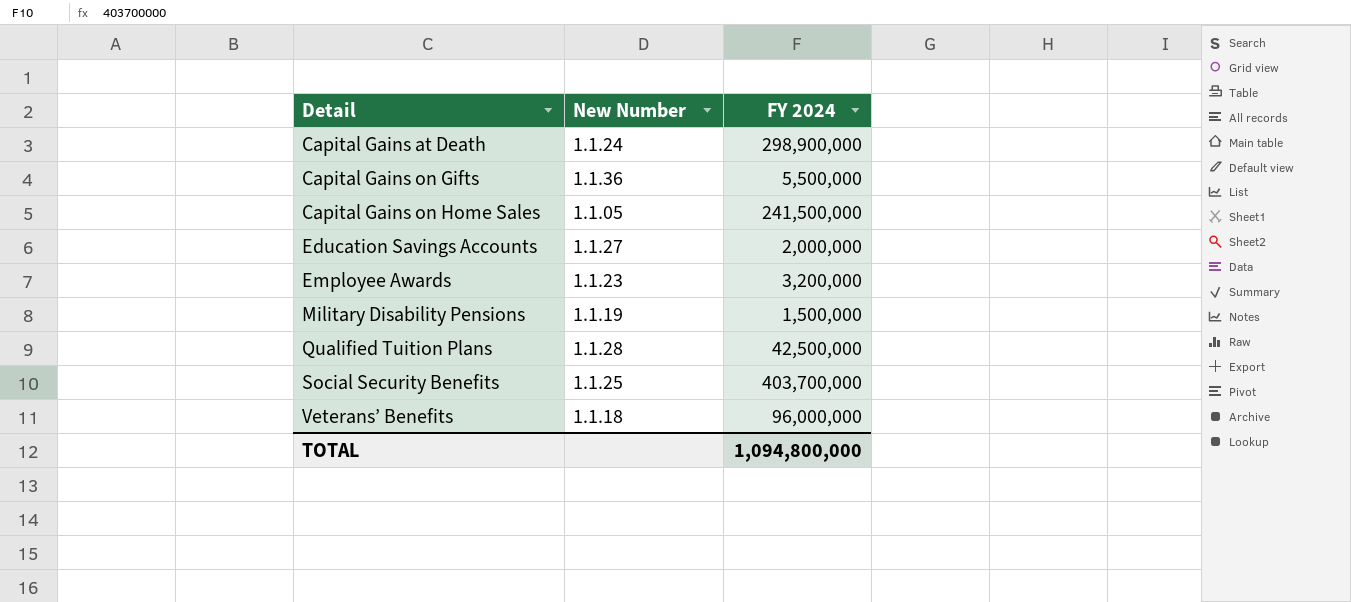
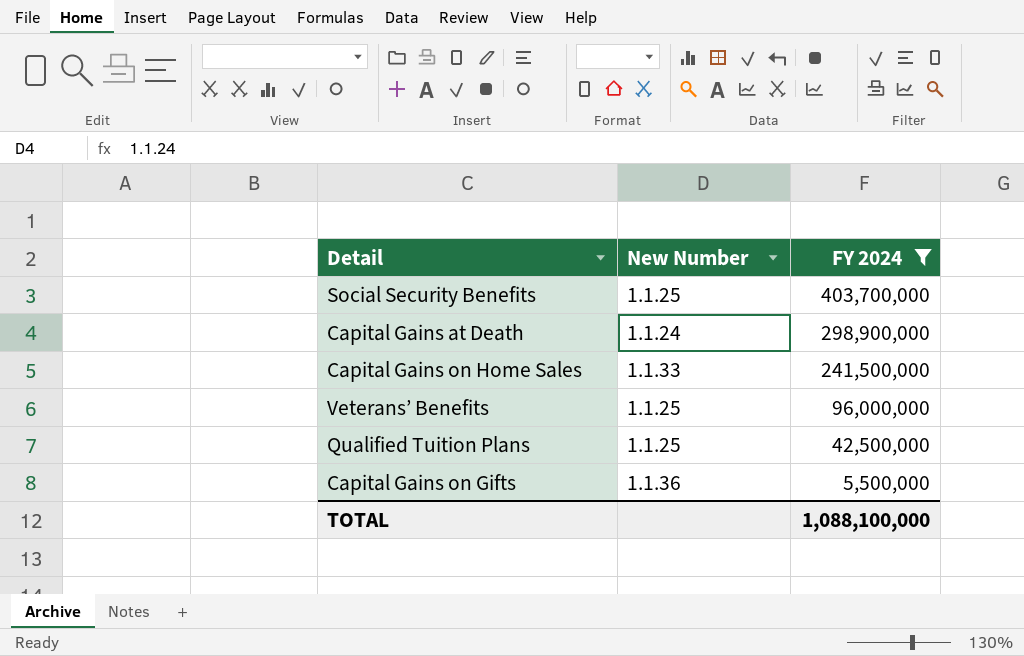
filter: none -> FY 2024 >= 5,500,000
row order: Detail ascending -> FY 2024 descending
Capital Gains on Home Sales | New Number: 1.1.05 -> 1.1.33
Veterans’ Benefits | New Number: 1.1.18 -> 1.1.25
Qualified Tuition Plans | New Number: 1.1.28 -> 1.1.25
TOTAL | FY 2024: 1,094,800,000 -> 1,088,100,000

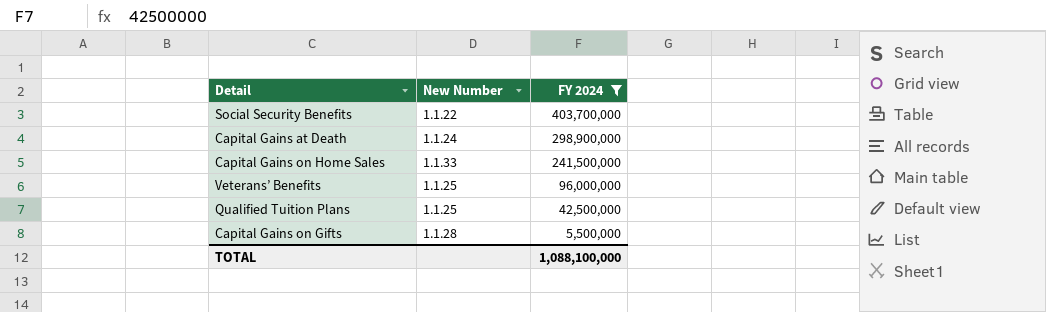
Social Security Benefits | New Number: 1.1.25 -> 1.1.22
Capital Gains on Gifts | New Number: 1.1.36 -> 1.1.28

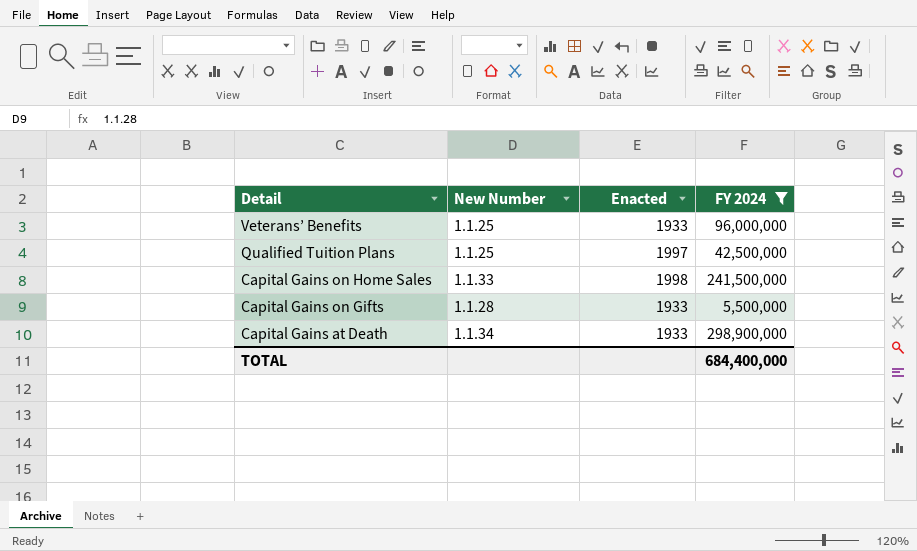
row order: FY 2024 descending -> Detail descending
column Enacted | position: none -> 3
row Social Security Benefits: 1.1.22 | 403,700,000 -> none
Capital Gains at Death | New Number: 1.1.24 -> 1.1.34
TOTAL | FY 2024: 1,088,100,000 -> 684,400,000

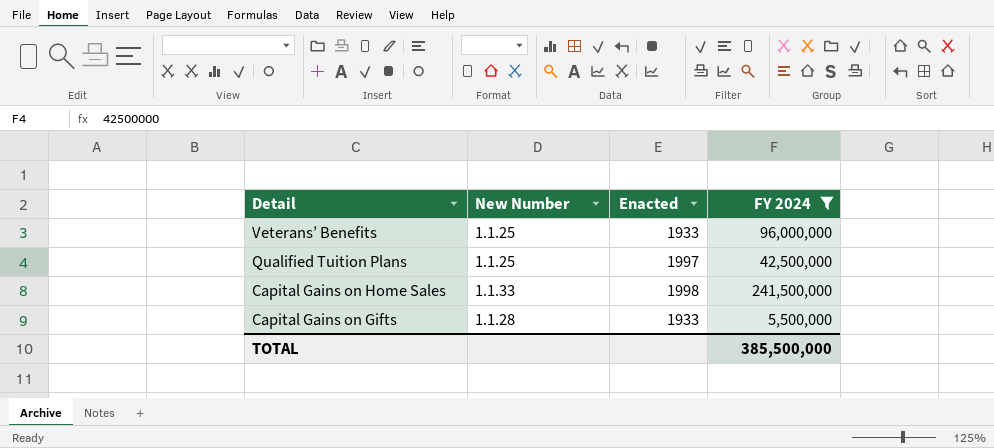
row Capital Gains at Death: 1.1.34 | 1933 | 298,900,000 -> none
TOTAL | FY 2024: 684,400,000 -> 385,500,000

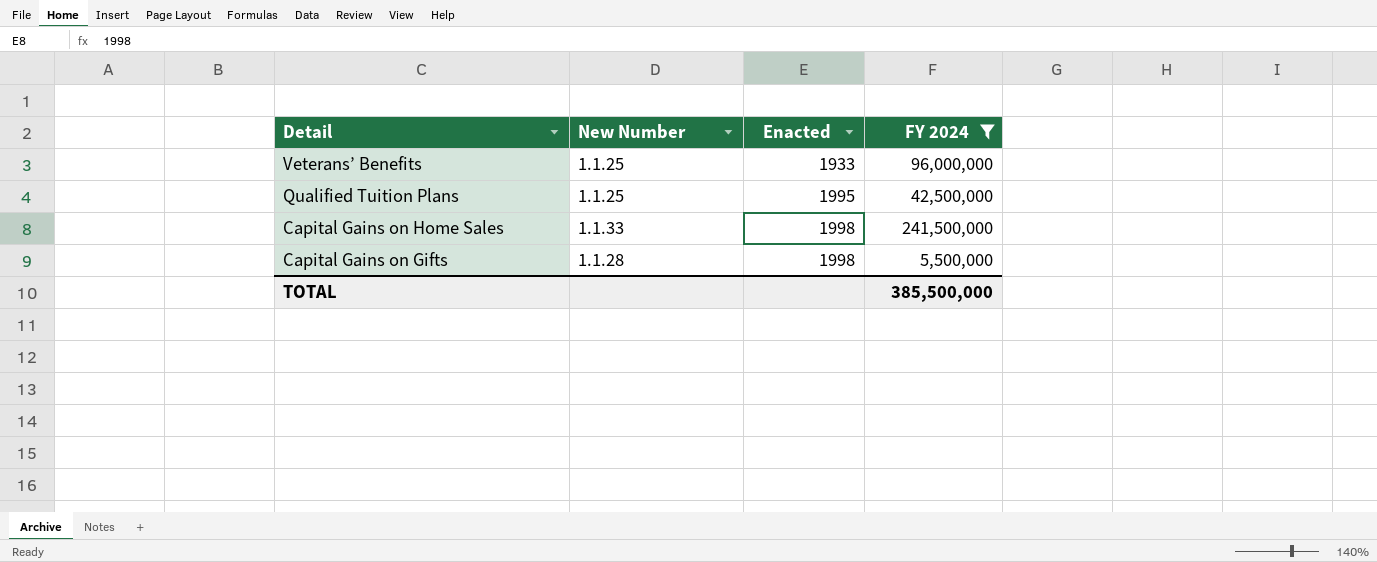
Qualified Tuition Plans | Enacted: 1997 -> 1995
Capital Gains on Gifts | Enacted: 1933 -> 1998

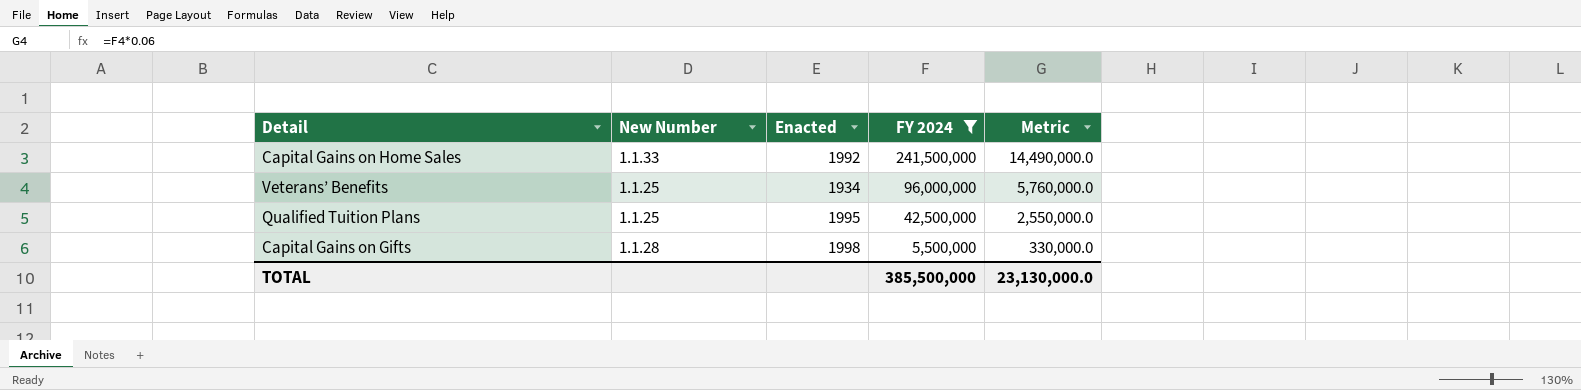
row order: Detail descending -> FY 2024 descending
column Metric | formula: none -> [FY 2024] * 0.06
Capital Gains on Home Sales | Enacted: 1998 -> 1992
Veterans’ Benefits | Enacted: 1933 -> 1934

